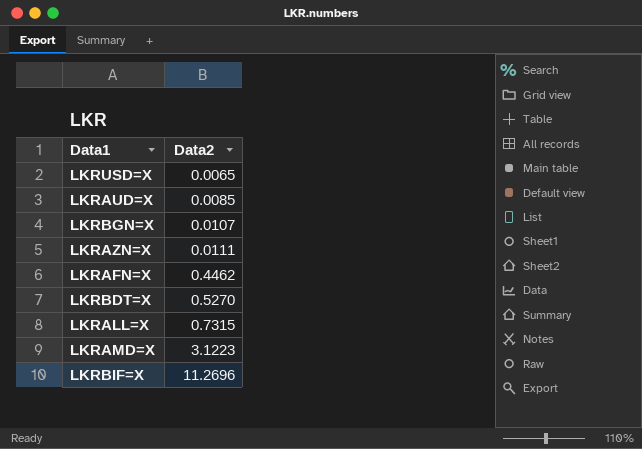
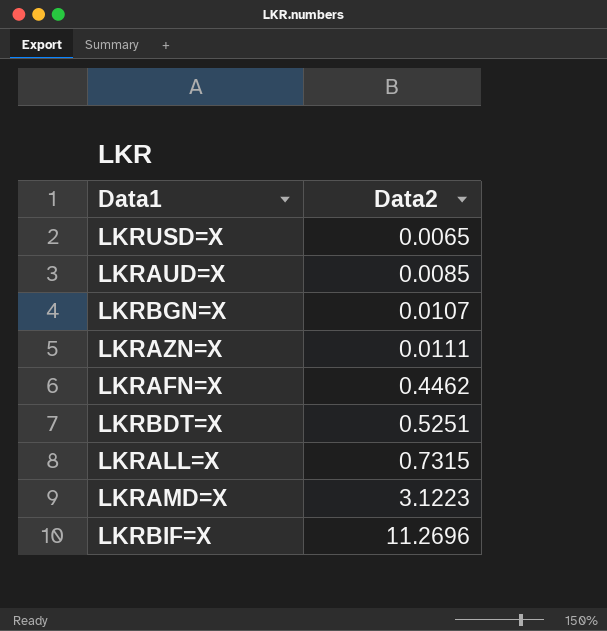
LKRBDT=X | Data2: 0.5270 -> 0.5251

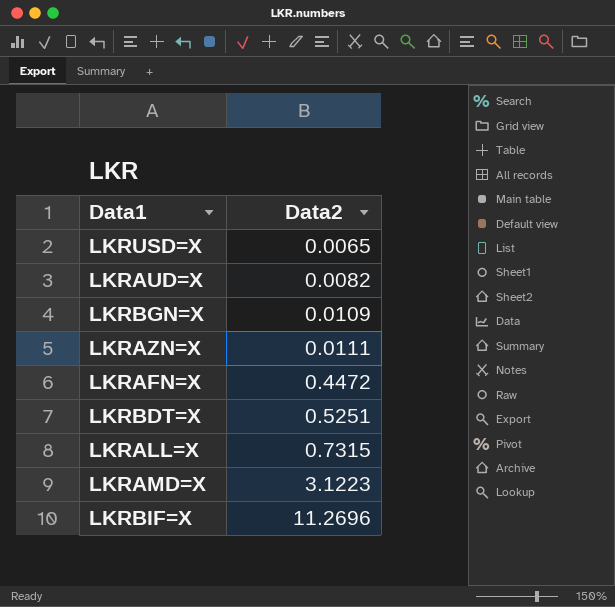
LKRAUD=X | Data2: 0.0085 -> 0.0082
LKRBGN=X | Data2: 0.0107 -> 0.0109
LKRAFN=X | Data2: 0.4462 -> 0.4472

